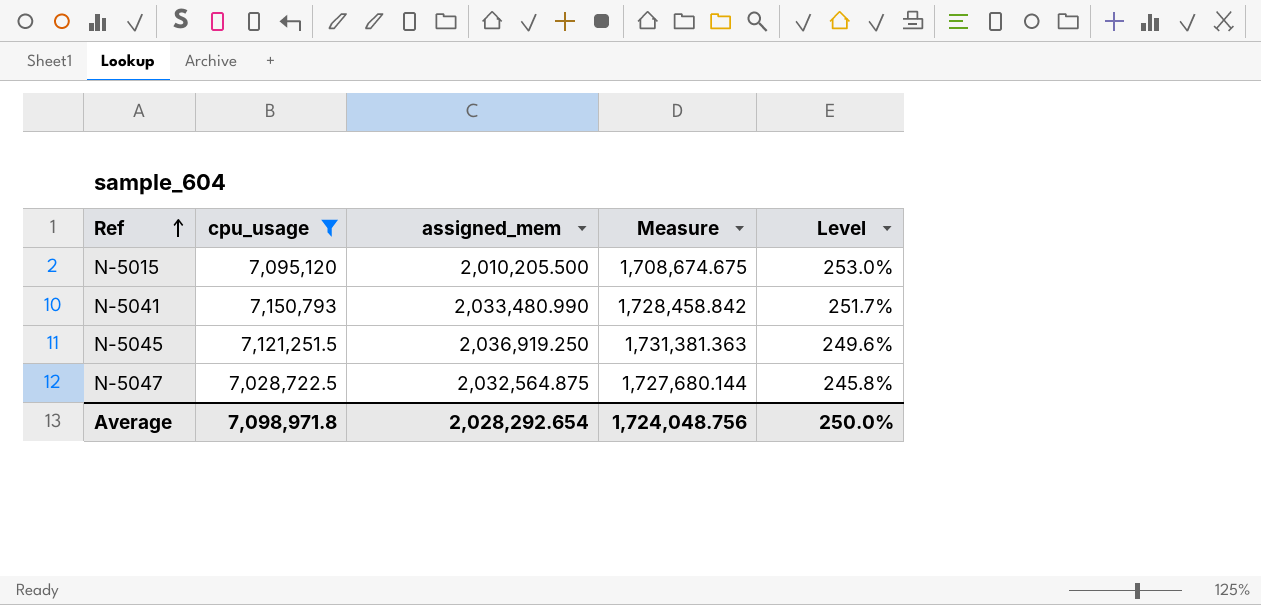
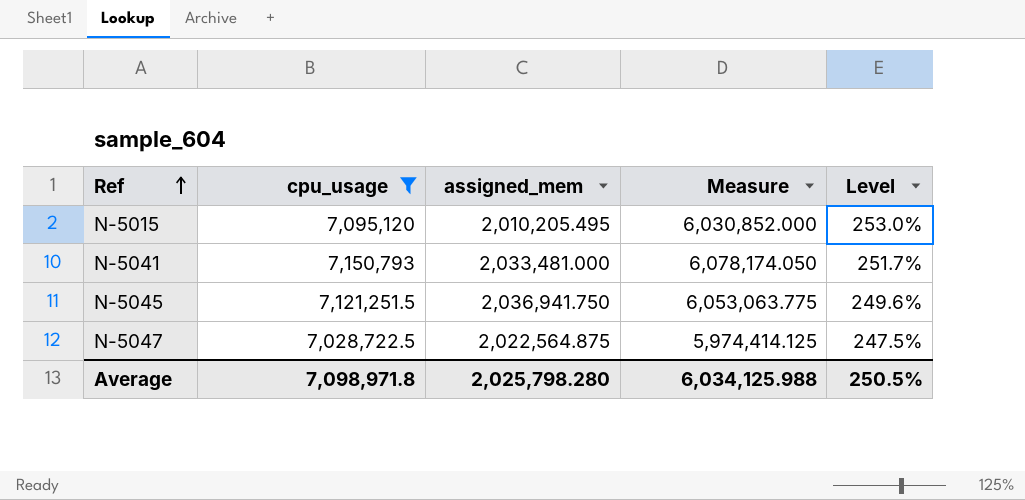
column Measure | formula: [assigned_mem] * 0.85 -> [cpu_usage] * 0.85
N-5015 | assigned_mem: 2,010,205.500 -> 2,010,205.495
N-5041 | assigned_mem: 2,033,480.990 -> 2,033,481.000
N-5045 | assigned_mem: 2,036,919.250 -> 2,036,941.750
N-5047 | assigned_mem: 2,032,564.875 -> 2,022,564.875
N-5047 | Level: 245.8% -> 247.5%
Average | assigned_mem: 2,028,292.654 -> 2,025,798.280
Average | Measure: 1,724,048.756 -> 6,034,125.988
Average | Level: 250.0% -> 250.5%

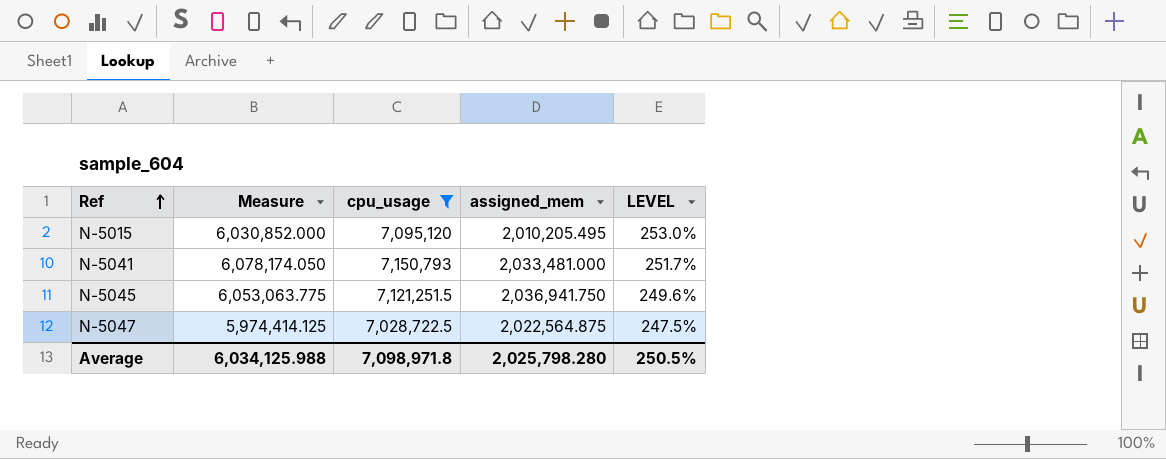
column Measure | position: 4 -> 2
column name: Level -> LEVEL

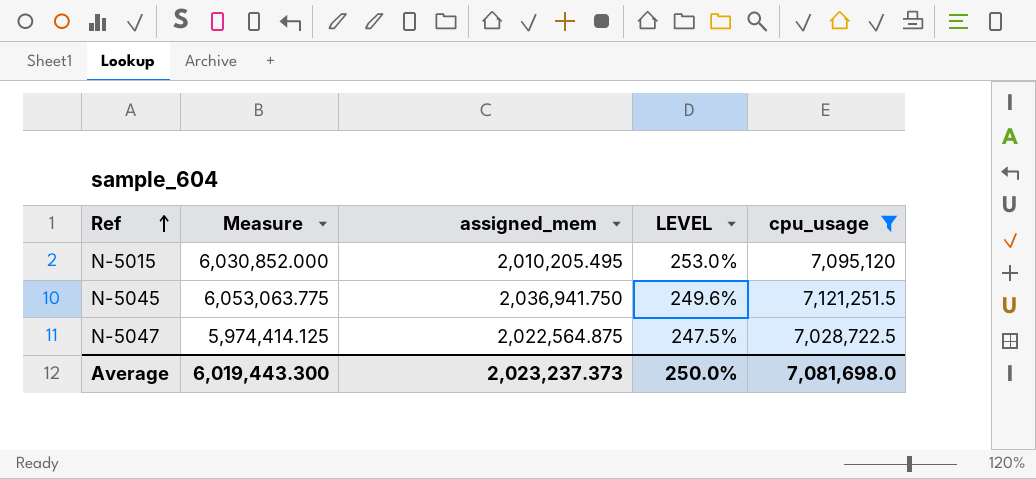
column cpu_usage | position: 3 -> 5
row N-5041: 6,078,174.050 | 7,150,793 | 2,033,481.000 | 251.7% -> none
Average | Measure: 6,034,125.988 -> 6,019,443.300
Average | assigned_mem: 2,025,798.280 -> 2,023,237.373
Average | LEVEL: 250.5% -> 250.0%
Average | cpu_usage: 7,098,971.8 -> 7,081,698.0

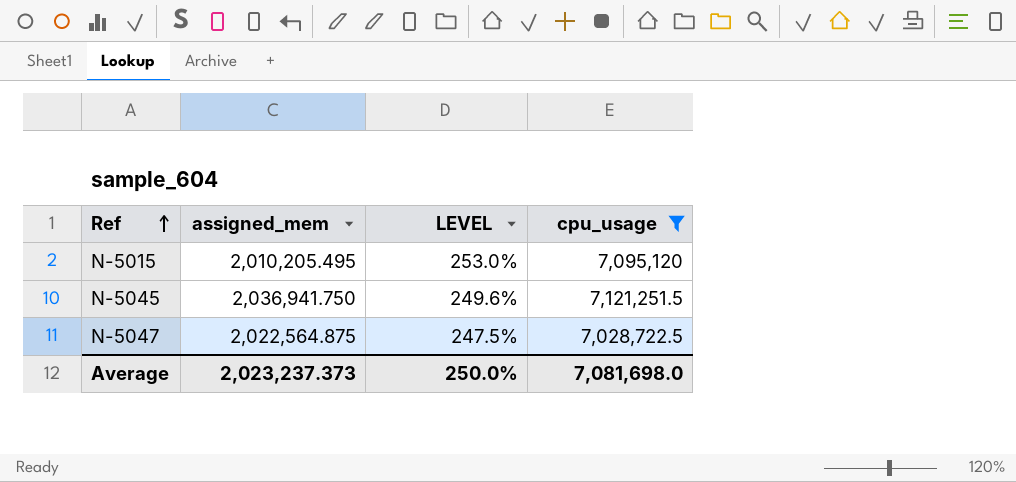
column Measure | formula: [cpu_usage] * 0.85 -> none

